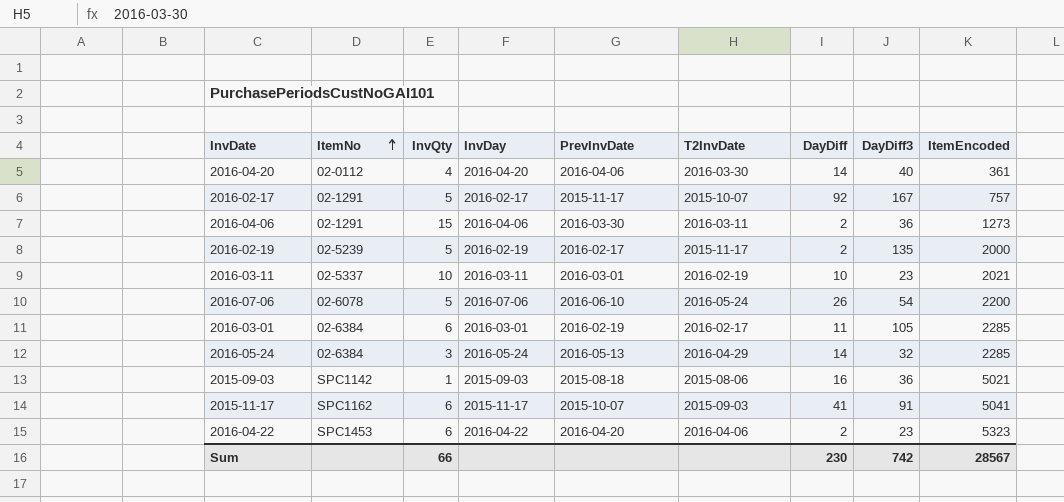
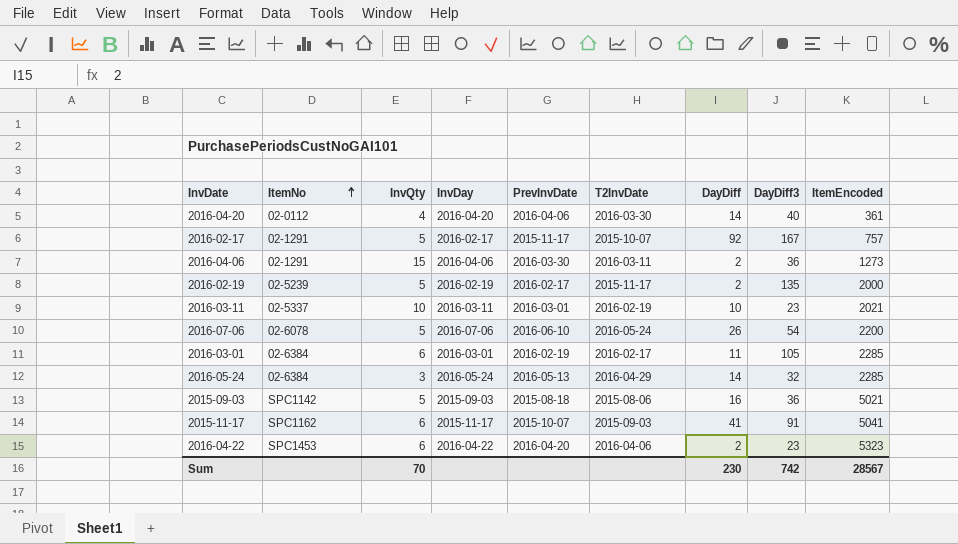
2015-09-03 | InvQty: 1 -> 5
Sum | InvQty: 66 -> 70

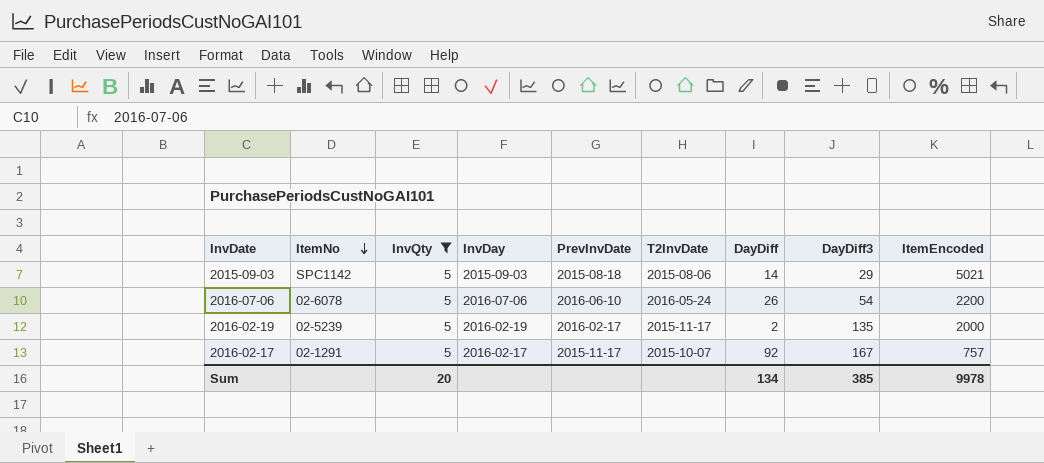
filter: none -> InvQty = 5
row order: ItemNo ascending -> ItemNo descending
2015-09-03 | DayDiff: 16 -> 14
2015-09-03 | DayDiff3: 36 -> 29
Sum | InvQty: 70 -> 20
Sum | DayDiff: 230 -> 134
Sum | DayDiff3: 742 -> 385
Sum | ItemEncoded: 28567 -> 9978

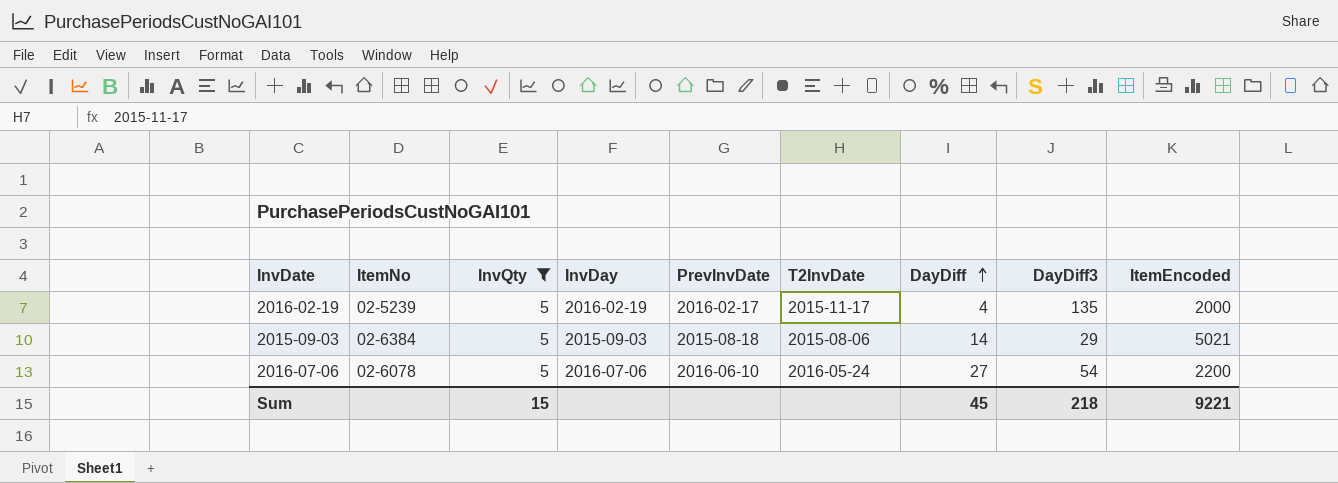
row order: ItemNo descending -> DayDiff ascending
row 2016-02-17: 02-1291 | 5 | 2016-02-17 | 2015-11-17 | 2015-10-07 | 92 | 167 | 757 -> none
2016-02-19 | DayDiff: 2 -> 4
2015-09-03 | ItemNo: SPC1142 -> 02-6384
2016-07-06 | DayDiff: 26 -> 27
Sum | InvQty: 20 -> 15
Sum | DayDiff: 134 -> 45
Sum | DayDiff3: 385 -> 218
Sum | ItemEncoded: 9978 -> 9221

